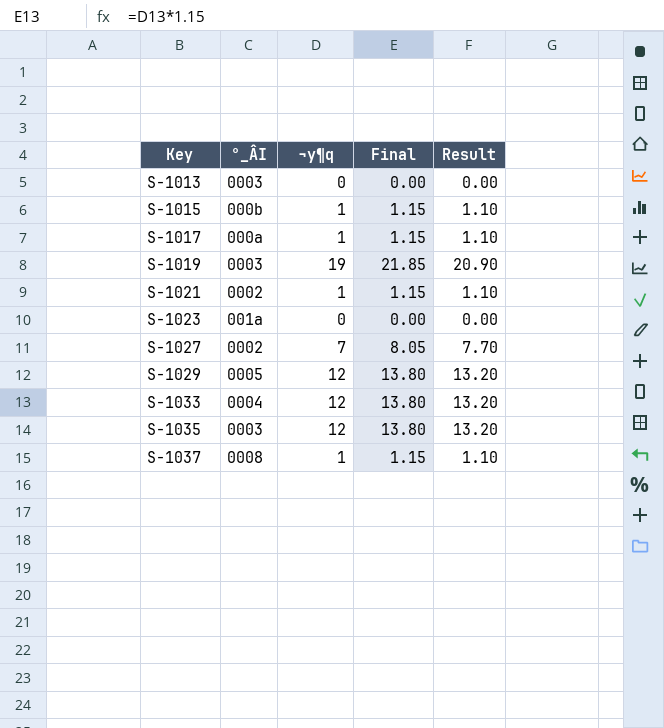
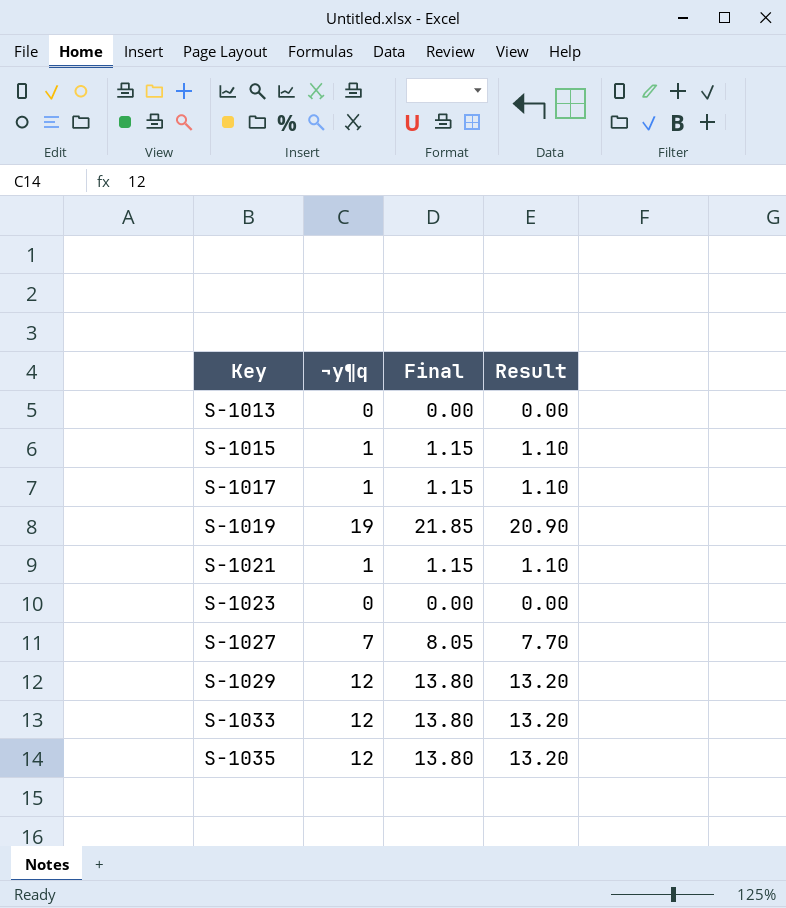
column °_ÂI | position: 2 -> none
row S-1037: 0008 | 1 | 1.15 | 1.10 -> none

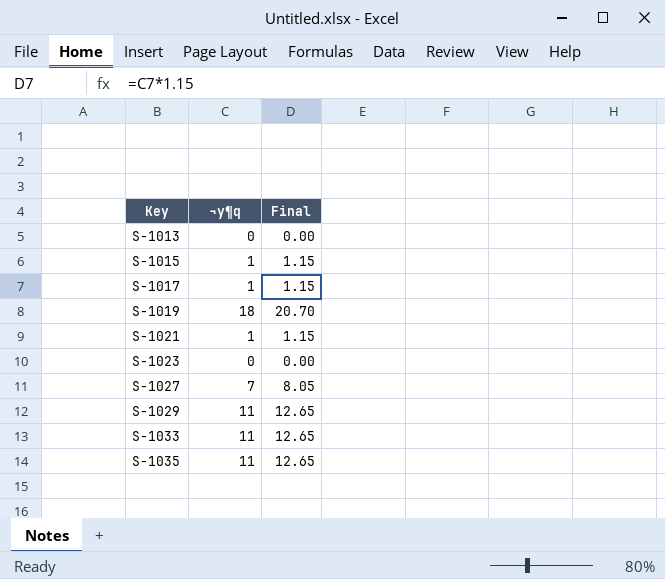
column Result | formula: [¬y¶q] * 1.1 -> none
S-1019 | ¬y¶q: 19 -> 18
S-1019 | Final: 21.85 -> 20.70
S-1029 | ¬y¶q: 12 -> 11
S-1029 | Final: 13.80 -> 12.65
S-1033 | ¬y¶q: 12 -> 11
S-1033 | Final: 13.80 -> 12.65
S-1035 | ¬y¶q: 12 -> 11
S-1035 | Final: 13.80 -> 12.65

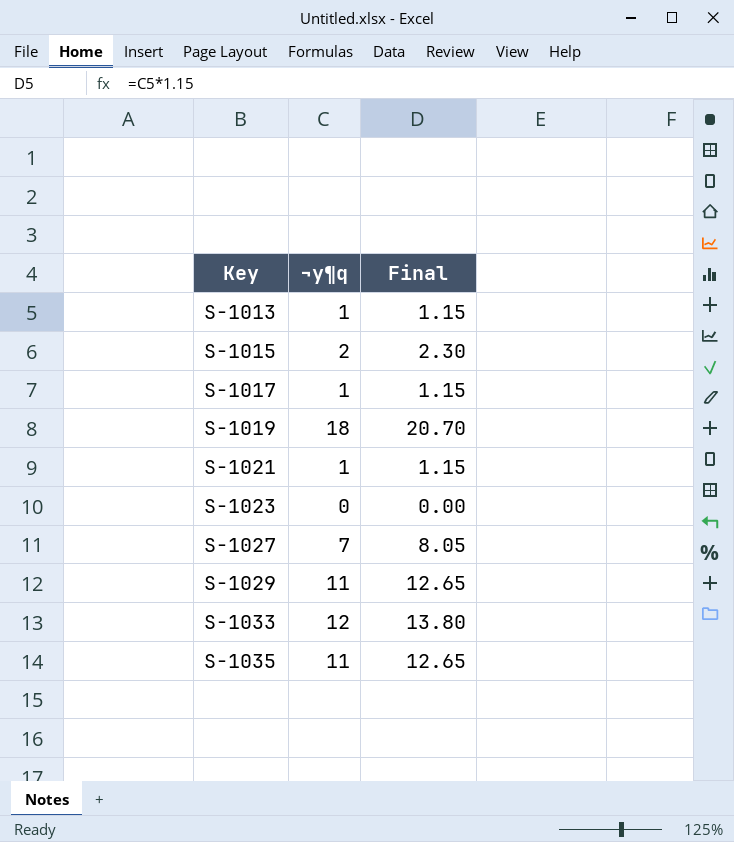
S-1013 | ¬y¶q: 0 -> 1
S-1013 | Final: 0.00 -> 1.15
S-1015 | ¬y¶q: 1 -> 2
S-1015 | Final: 1.15 -> 2.30
S-1033 | ¬y¶q: 11 -> 12
S-1033 | Final: 12.65 -> 13.80

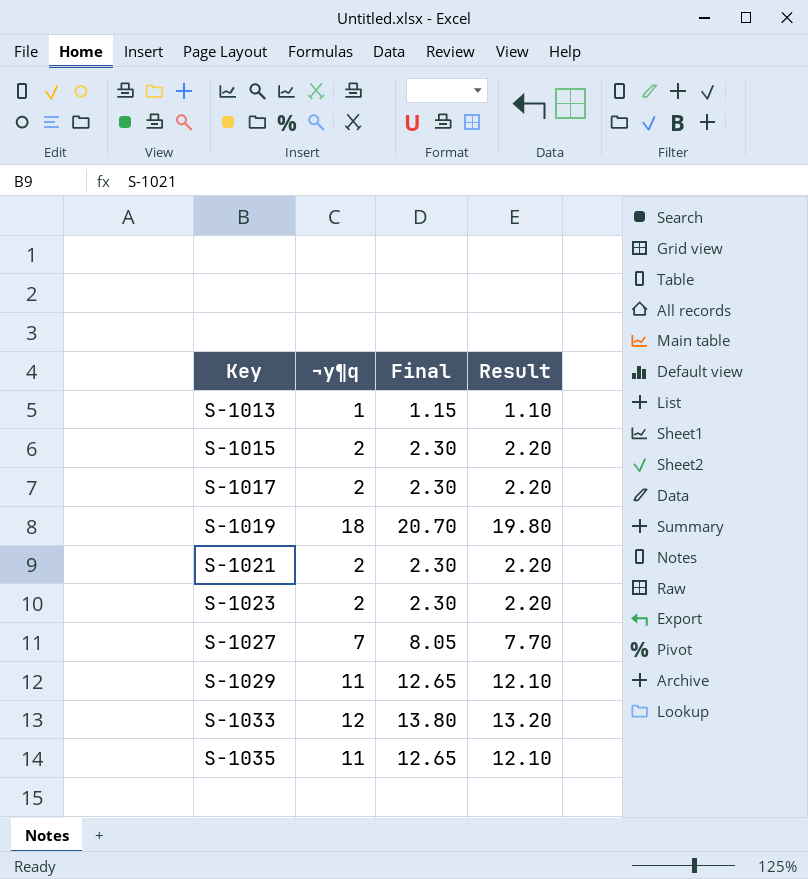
column Result | formula: none -> [¬y¶q] * 1.1
S-1017 | ¬y¶q: 1 -> 2
S-1017 | Final: 1.15 -> 2.30
S-1021 | ¬y¶q: 1 -> 2
S-1021 | Final: 1.15 -> 2.30
S-1023 | ¬y¶q: 0 -> 2
S-1023 | Final: 0.00 -> 2.30

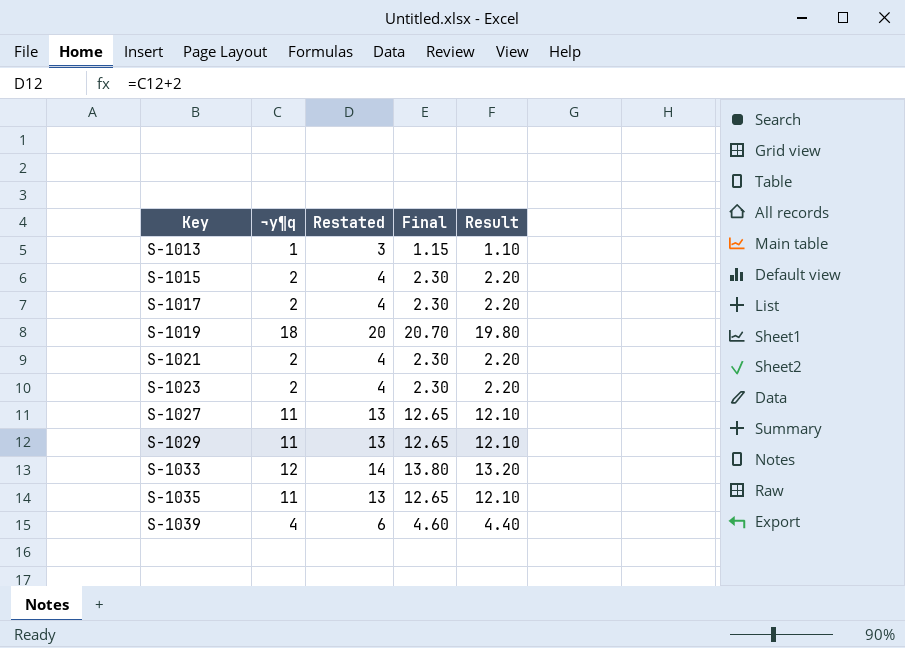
column Restated | formula: none -> [¬y¶q] + 2
S-1027 | ¬y¶q: 7 -> 11
S-1027 | Final: 8.05 -> 12.65
S-1027 | Result: 7.70 -> 12.10
row S-1039: none -> 4 | 6 | 4.60 | 4.40

